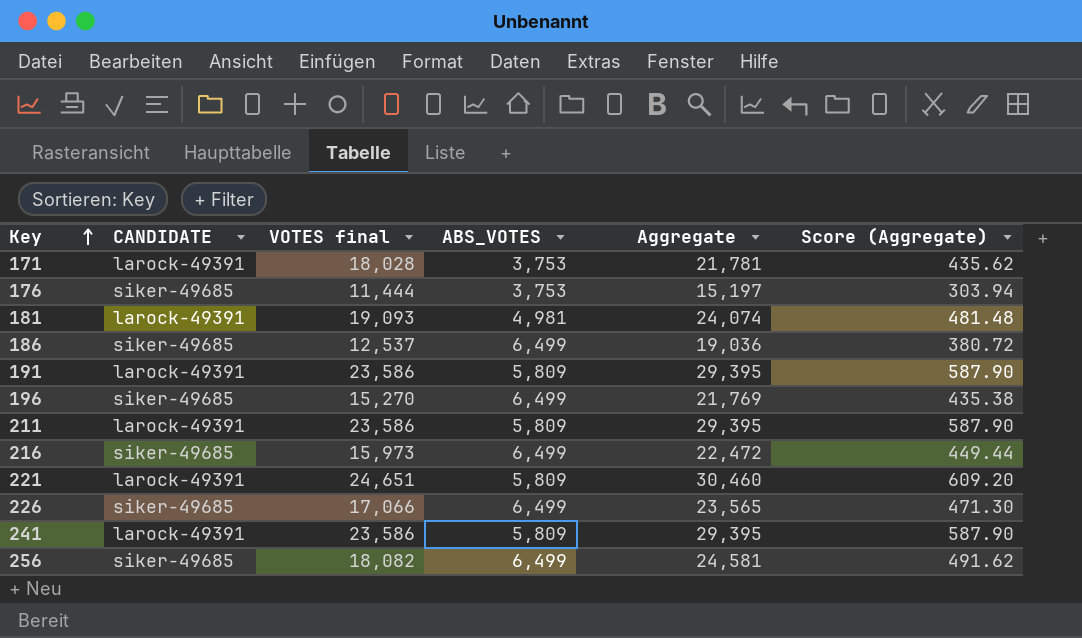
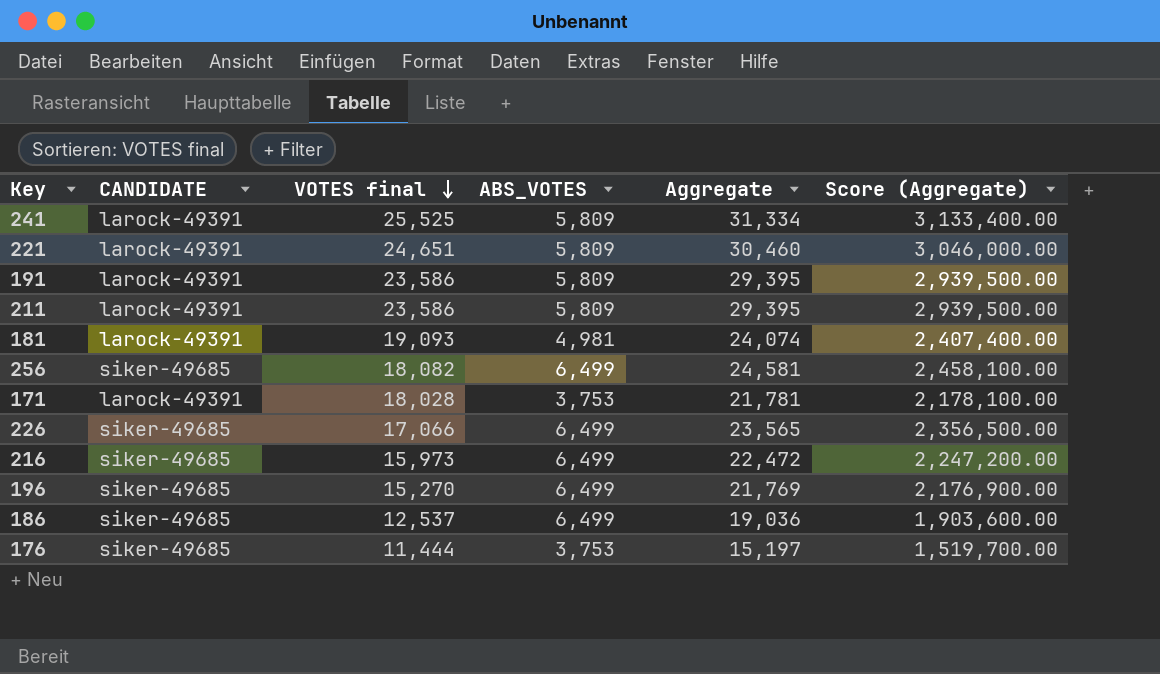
row order: Key ascending -> VOTES final descending
column Score (Aggregate) | formula: [Aggregate] * 0.02 -> [Aggregate] * 100
241 | VOTES final: 23,586 -> 25,525
241 | Aggregate: 29,395 -> 31,334

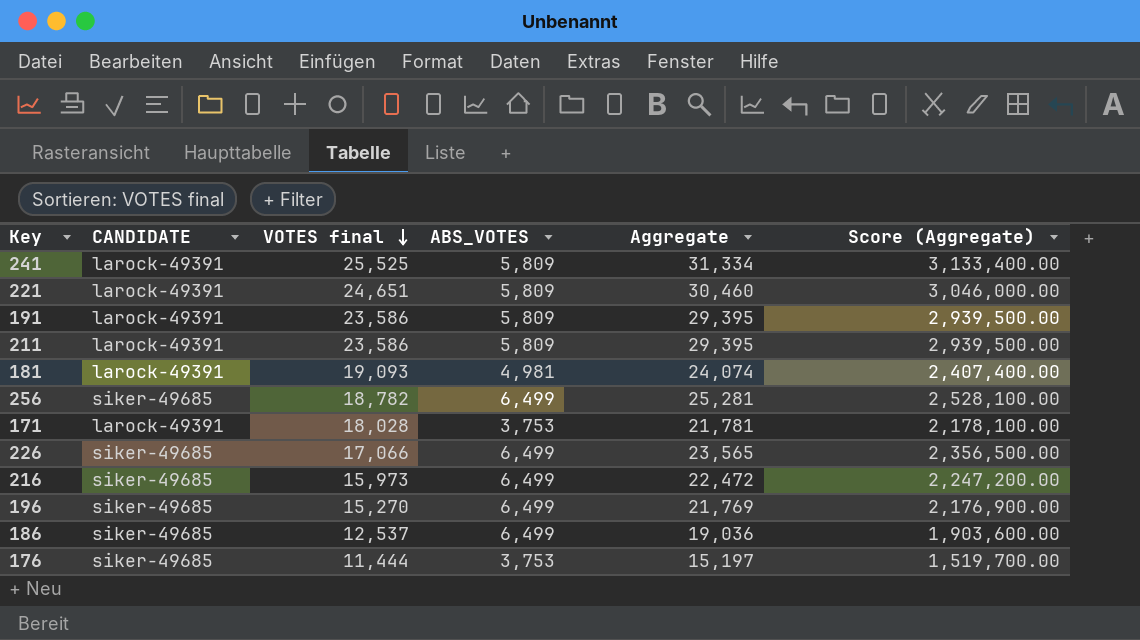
256 | VOTES final: 18,082 -> 18,782
256 | Aggregate: 24,581 -> 25,281
256 | Score (Aggregate): 2,458,100.00 -> 2,528,100.00

